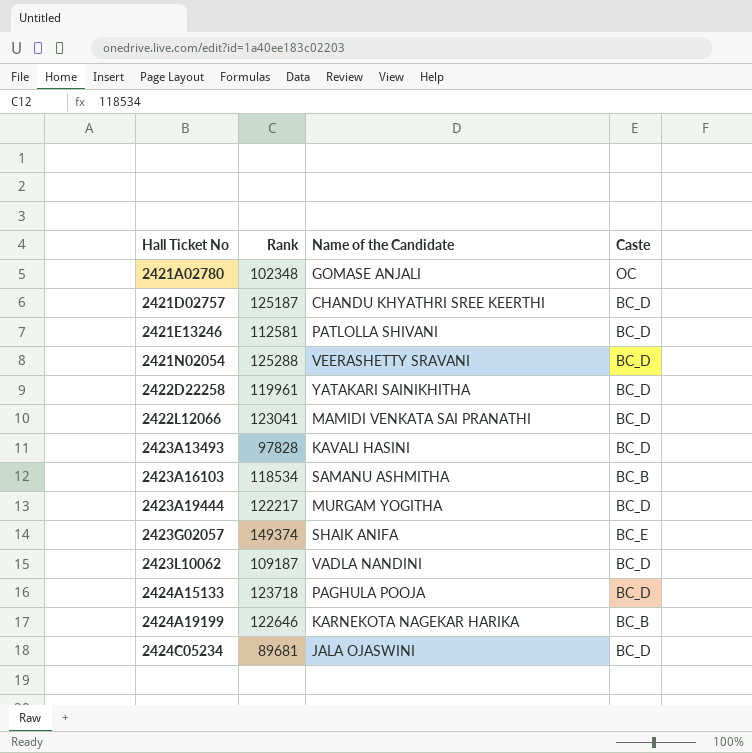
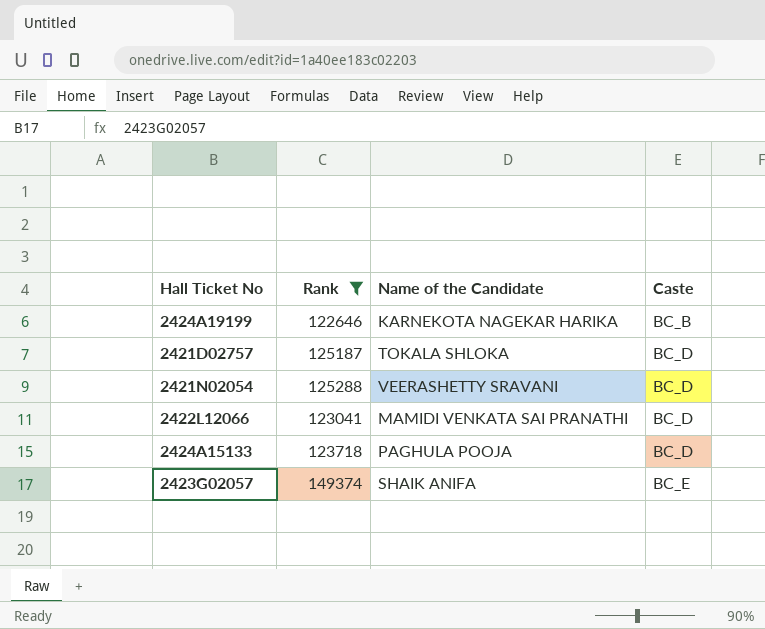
filter: none -> Rank >= 122646
row order: Hall Ticket No ascending -> Caste ascending
2421D02757 | Name of the Candidate: CHANDU KHYATHRI SREE KEERTHI -> TOKALA SHLOKA

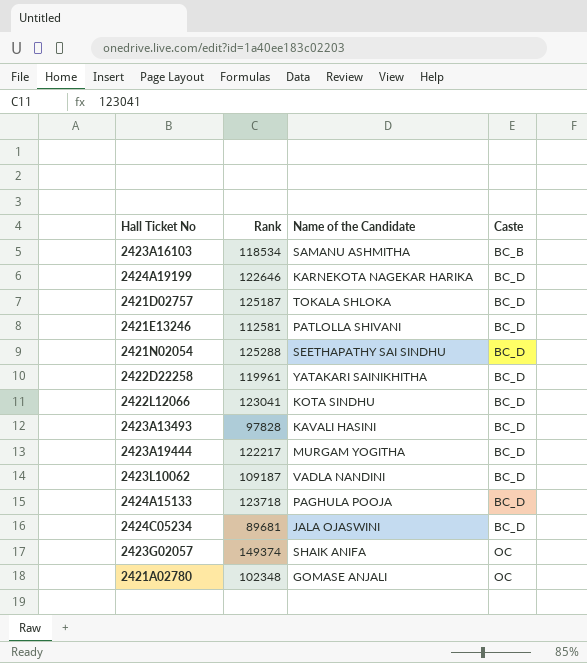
filter: Rank >= 122646 -> none
2424A19199 | Caste: BC_B -> BC_D
2421N02054 | Name of the Candidate: VEERASHETTY SRAVANI -> SEETHAPATHY SAI SINDHU
2422L12066 | Name of the Candidate: MAMIDI VENKATA SAI PRANATHI -> KOTA SINDHU
2423G02057 | Caste: BC_E -> OC

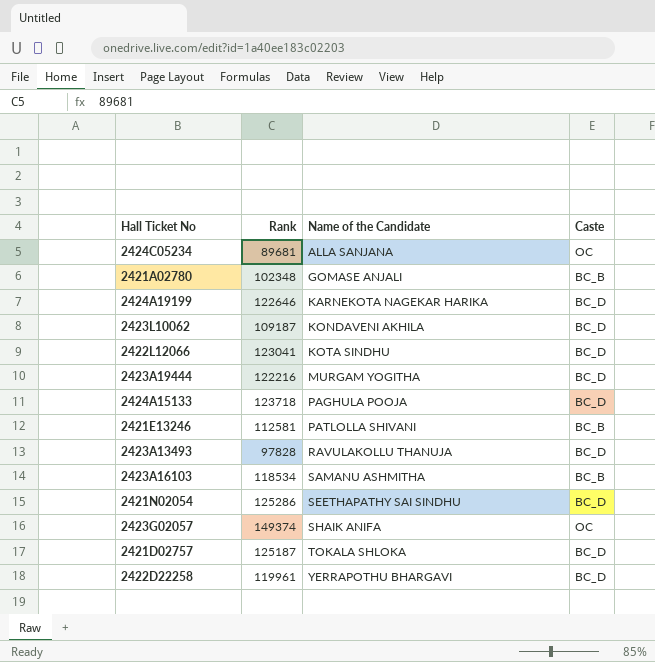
row order: Caste ascending -> Name of the Candidate ascending
2424C05234 | Name of the Candidate: JALA OJASWINI -> ALLA SANJANA
2424C05234 | Caste: BC_D -> OC
2421A02780 | Caste: OC -> BC_B
2423L10062 | Name of the Candidate: VADLA NANDINI -> KONDAVENI AKHILA
2423A19444 | Rank: 122217 -> 122216
2421E13246 | Caste: BC_D -> BC_B
2423A13493 | Name of the Candidate: KAVALI HASINI -> RAVULAKOLLU THANUJA
2421N02054 | Rank: 125288 -> 125286
2422D22258 | Name of the Candidate: YATAKARI SAINIKHITHA -> YERRAPOTHU BHARGAVI

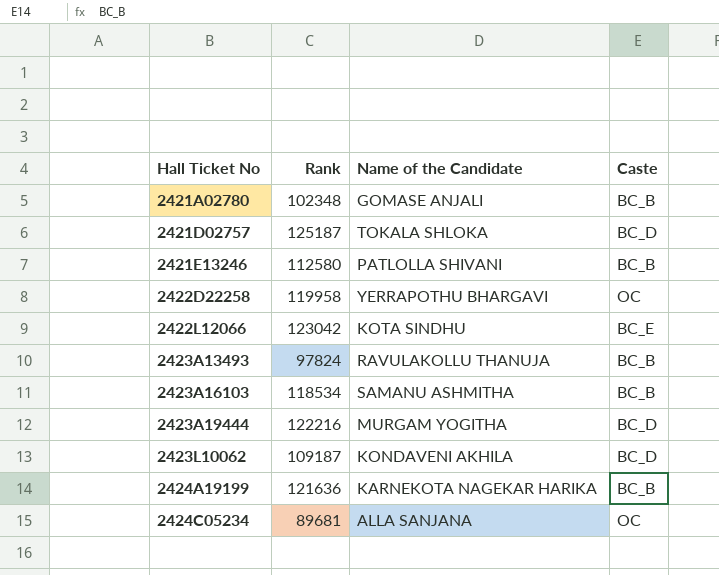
row order: Name of the Candidate ascending -> Hall Ticket No ascending
row 2424A15133: 123718 | PAGHULA POOJA | BC_D -> none
row 2421N02054: 125286 | SEETHAPATHY SAI SINDHU | BC_D -> none
row 2423G02057: 149374 | SHAIK ANIFA | OC -> none
2421E13246 | Rank: 112581 -> 112580
2422D22258 | Rank: 119961 -> 119958
2422D22258 | Caste: BC_D -> OC
2422L12066 | Rank: 123041 -> 123042
2422L12066 | Caste: BC_D -> BC_E
2423A13493 | Rank: 97828 -> 97824
2423A13493 | Caste: BC_D -> BC_B
2424A19199 | Rank: 122646 -> 121636
2424A19199 | Caste: BC_D -> BC_B

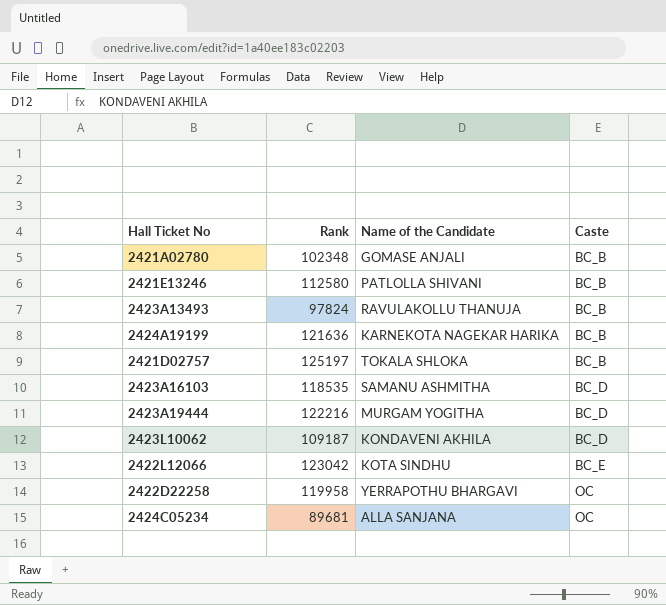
row order: Hall Ticket No ascending -> Caste ascending
2421D02757 | Rank: 125187 -> 125197
2421D02757 | Caste: BC_D -> BC_B
2423A16103 | Rank: 118534 -> 118535
2423A16103 | Caste: BC_B -> BC_D

